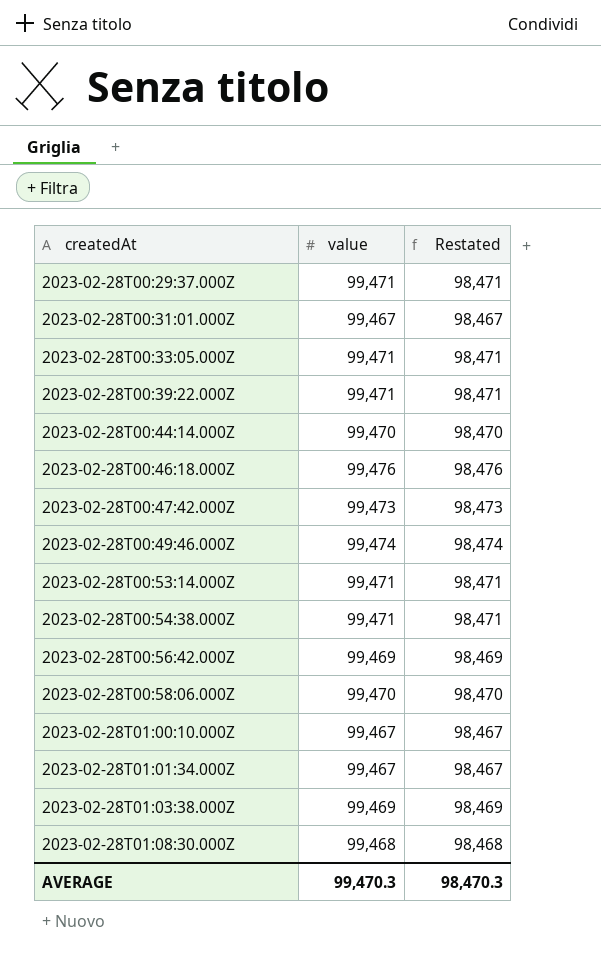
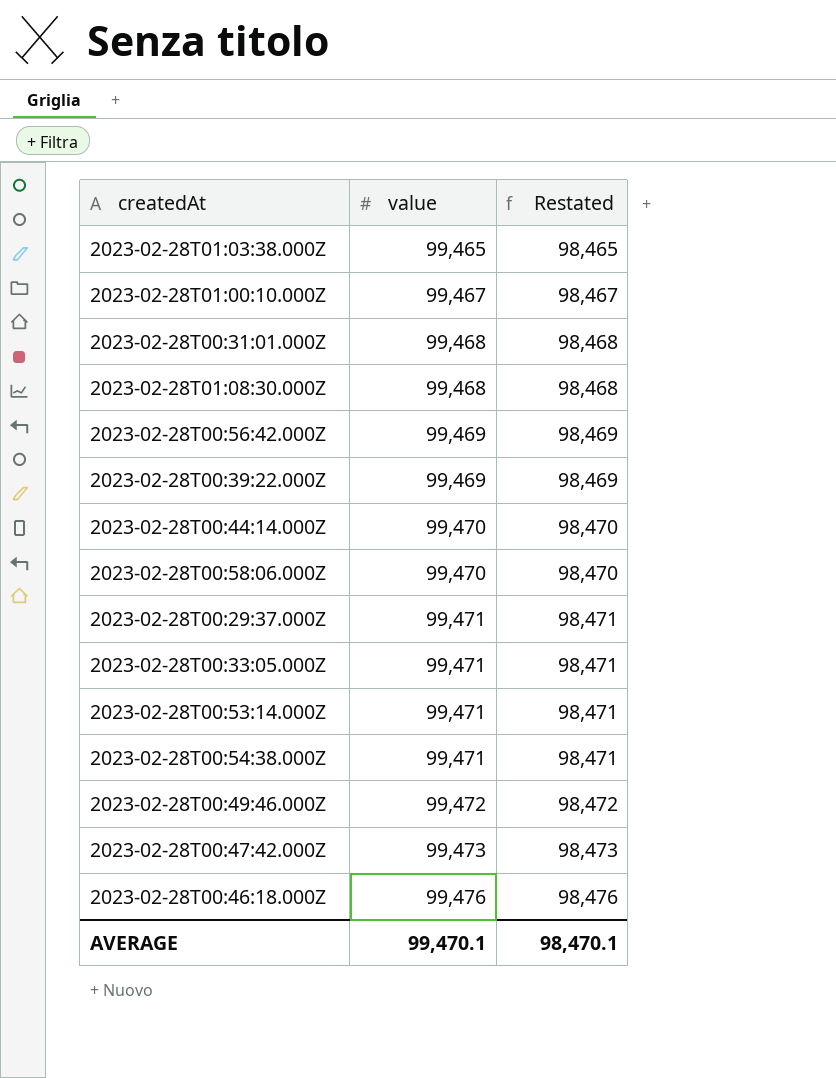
row order: createdAt ascending -> value ascending
row 2023-02-28T01:01:34.000Z: 99,467 | 98,467 -> none
2023-02-28T01:03:38.000Z | value: 99,469 -> 99,465
2023-02-28T01:03:38.000Z | Restated: 98,469 -> 98,465
2023-02-28T00:31:01.000Z | value: 99,467 -> 99,468
2023-02-28T00:31:01.000Z | Restated: 98,467 -> 98,468
2023-02-28T00:39:22.000Z | value: 99,471 -> 99,469
2023-02-28T00:39:22.000Z | Restated: 98,471 -> 98,469
2023-02-28T00:49:46.000Z | value: 99,474 -> 99,472
2023-02-28T00:49:46.000Z | Restated: 98,474 -> 98,472
AVERAGE | value: 99,470.3 -> 99,470.1
AVERAGE | Restated: 98,470.3 -> 98,470.1

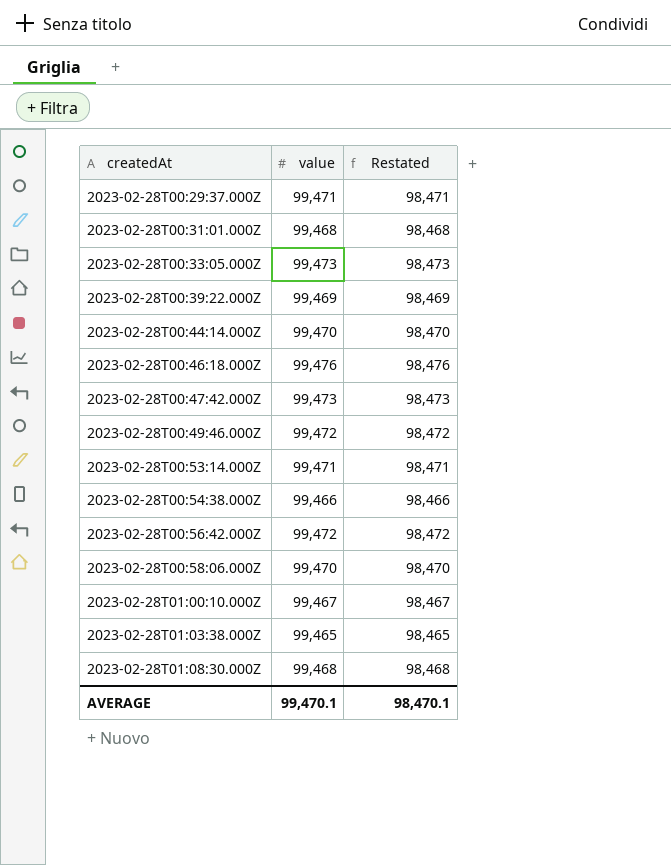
row order: value ascending -> createdAt ascending
2023-02-28T00:33:05.000Z | value: 99,471 -> 99,473
2023-02-28T00:33:05.000Z | Restated: 98,471 -> 98,473
2023-02-28T00:54:38.000Z | value: 99,471 -> 99,466
2023-02-28T00:54:38.000Z | Restated: 98,471 -> 98,466
2023-02-28T00:56:42.000Z | value: 99,469 -> 99,472
2023-02-28T00:56:42.000Z | Restated: 98,469 -> 98,472

